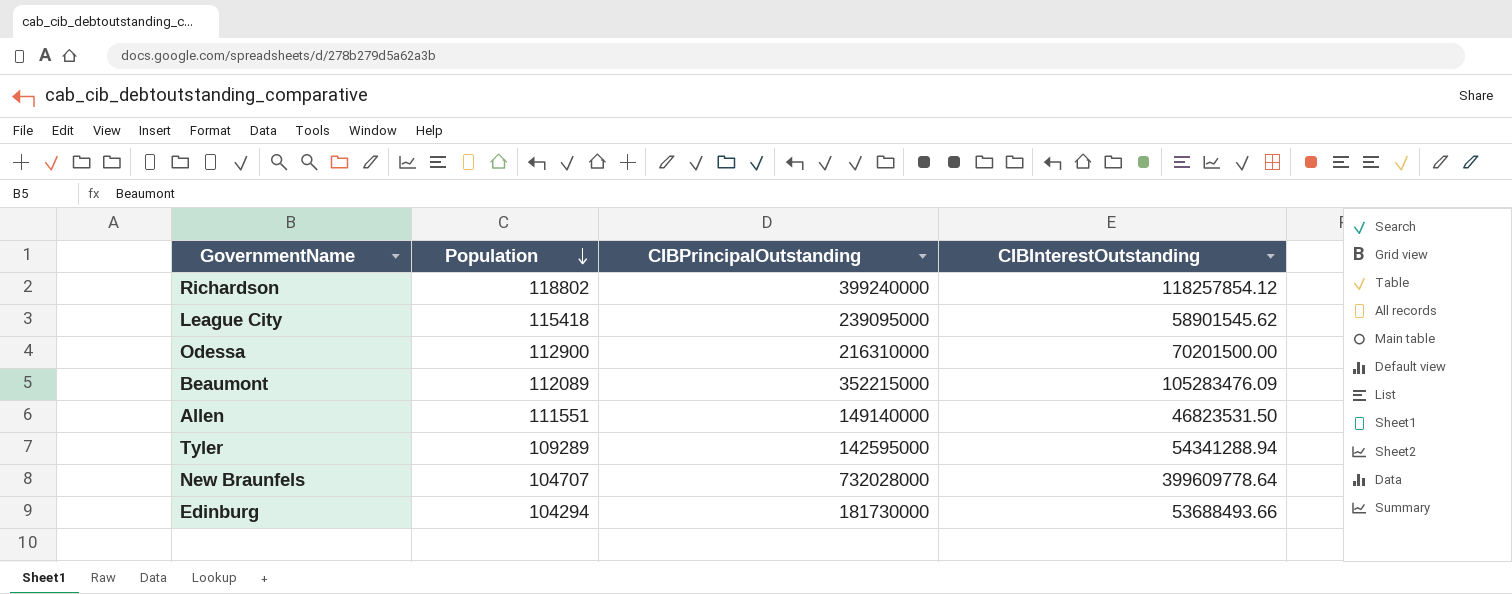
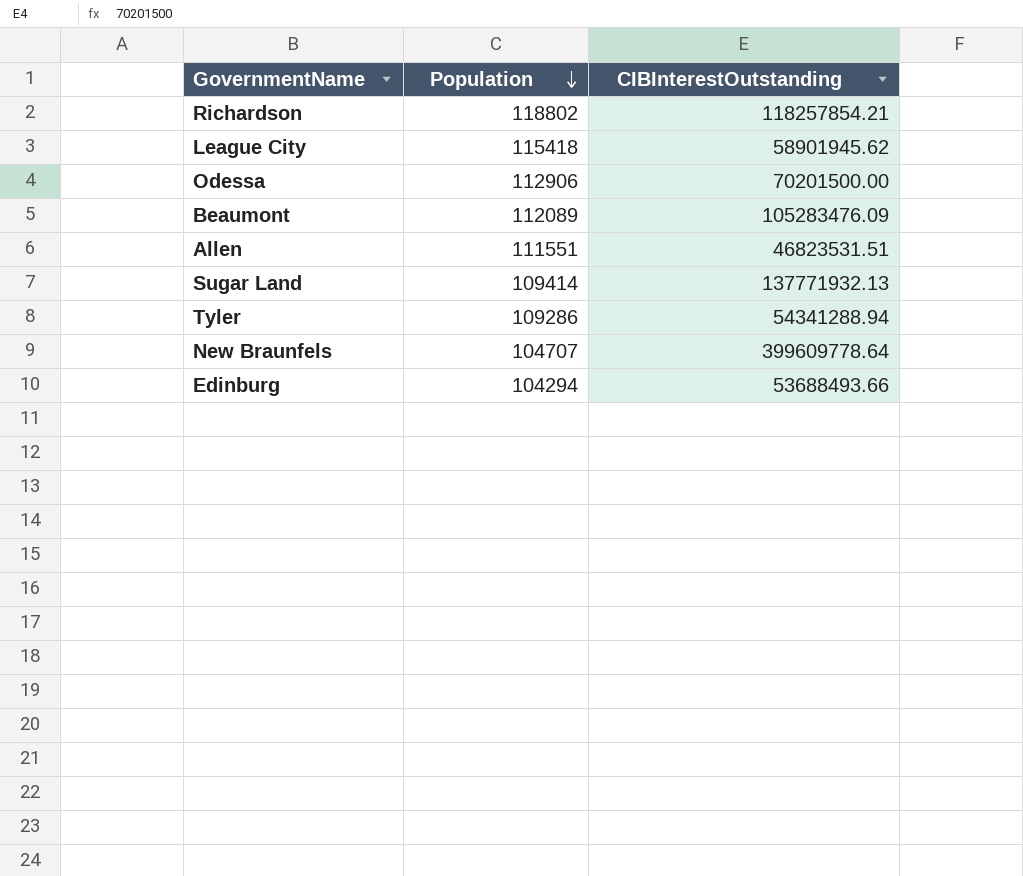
column CIBPrincipalOutstanding | position: 3 -> none
Richardson | CIBInterestOutstanding: 118257854.12 -> 118257854.21
League City | CIBInterestOutstanding: 58901545.62 -> 58901945.62
Odessa | Population: 112900 -> 112906
Allen | CIBInterestOutstanding: 46823531.50 -> 46823531.51
row Sugar Land: none -> 109414 | 137771932.13
Tyler | Population: 109289 -> 109286

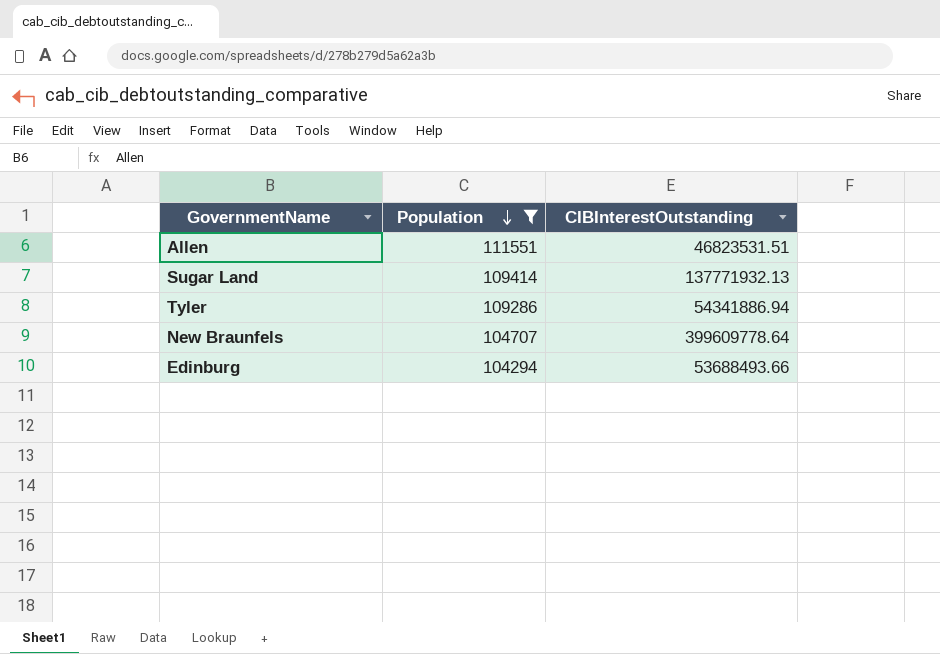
filter: none -> Population <= 111551
Tyler | CIBInterestOutstanding: 54341288.94 -> 54341886.94

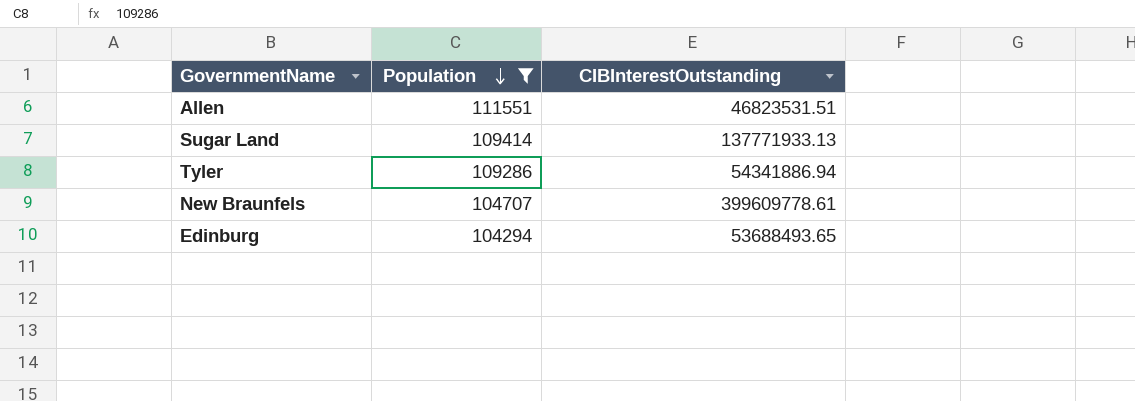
Sugar Land | CIBInterestOutstanding: 137771932.13 -> 137771933.13
New Braunfels | CIBInterestOutstanding: 399609778.64 -> 399609778.61
Edinburg | CIBInterestOutstanding: 53688493.66 -> 53688493.65

